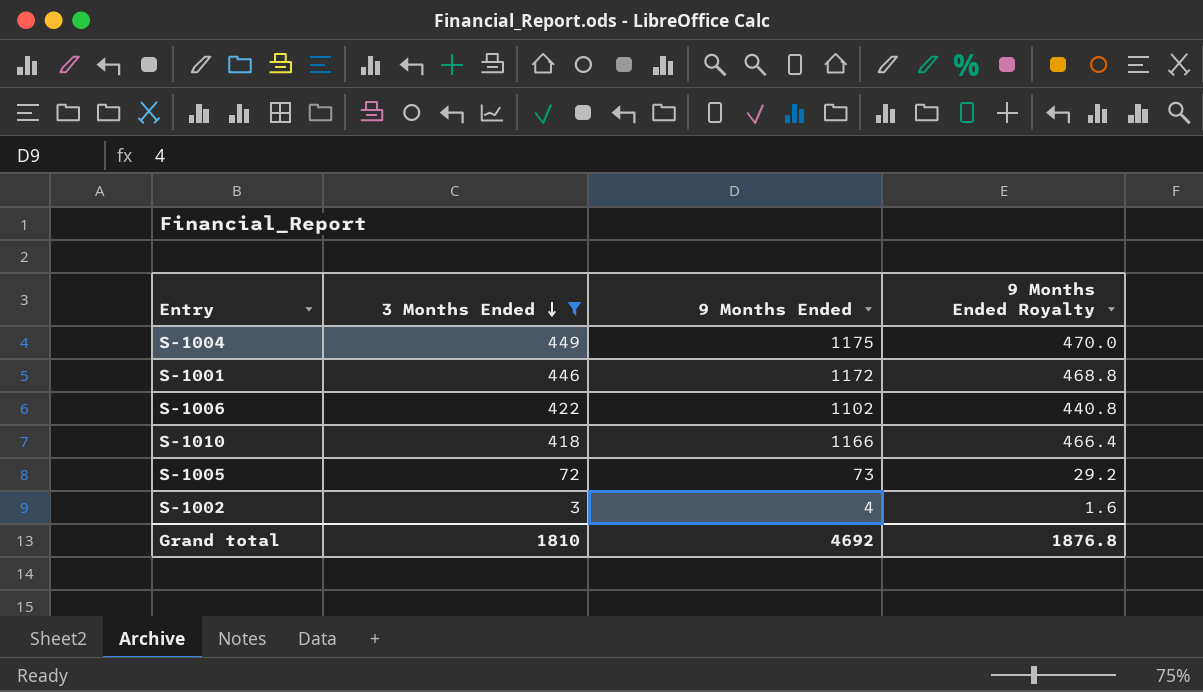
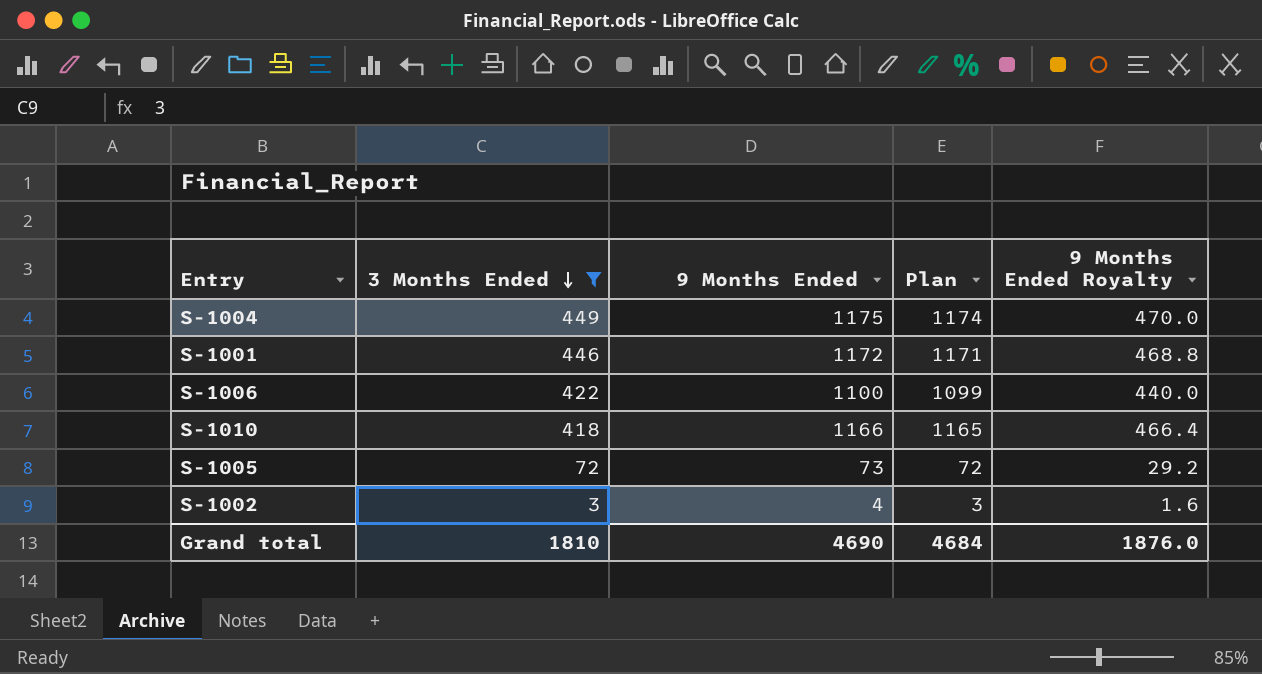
column Plan | formula: none -> [9 Months Ended] - 1
S-1006 | 9 Months Ended: 1102 -> 1100
S-1006 | 9 Months Ended Royalty: 440.8 -> 440.0
Grand total | 9 Months Ended: 4692 -> 4690
Grand total | 9 Months Ended Royalty: 1876.8 -> 1876.0

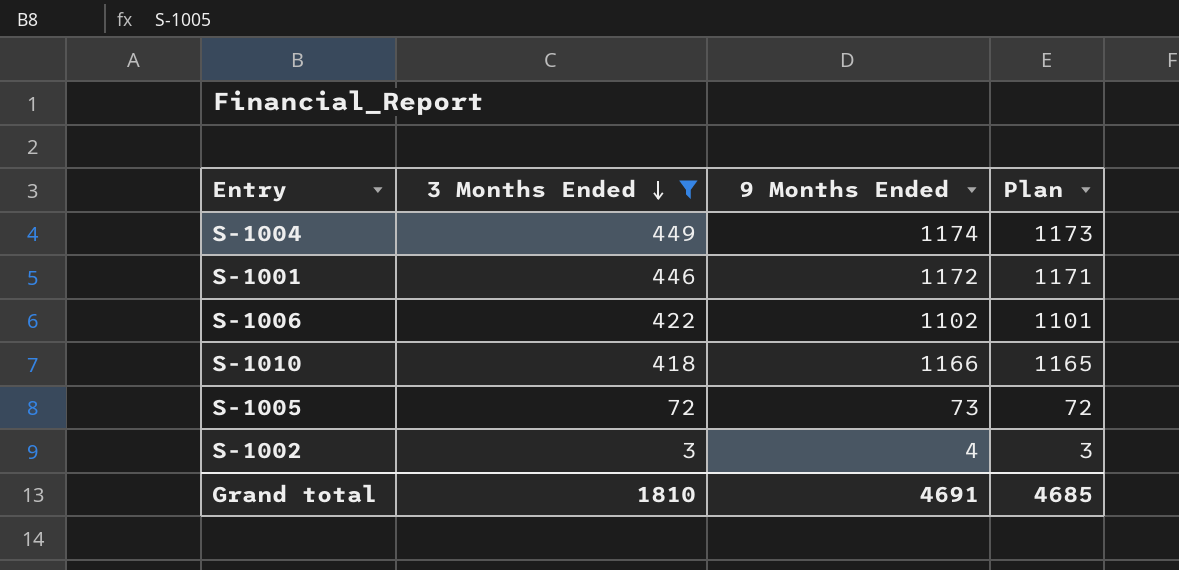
column 9 Months Ended Royalty | formula: [9 Months Ended] * 0.4 -> none
S-1004 | 9 Months Ended: 1175 -> 1174
S-1004 | Plan: 1174 -> 1173
S-1006 | 9 Months Ended: 1100 -> 1102
S-1006 | Plan: 1099 -> 1101
Grand total | 9 Months Ended: 4690 -> 4691
Grand total | Plan: 4684 -> 4685

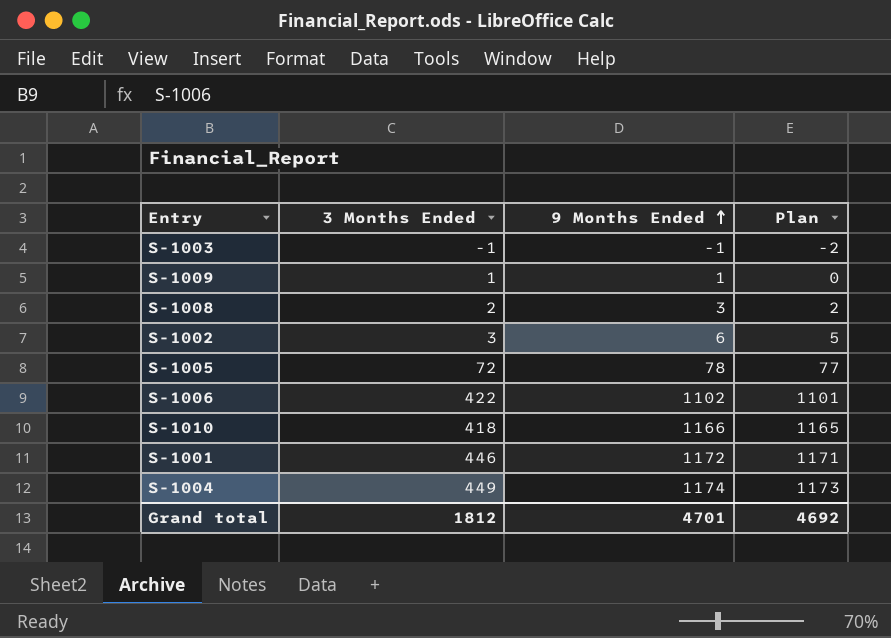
filter: 3 Months Ended >= 3 -> none
row order: 3 Months Ended descending -> 9 Months Ended ascending
S-1002 | 9 Months Ended: 4 -> 6
S-1002 | Plan: 3 -> 5
S-1005 | 9 Months Ended: 73 -> 78
S-1005 | Plan: 72 -> 77
Grand total | 3 Months Ended: 1810 -> 1812
Grand total | 9 Months Ended: 4691 -> 4701
Grand total | Plan: 4685 -> 4692

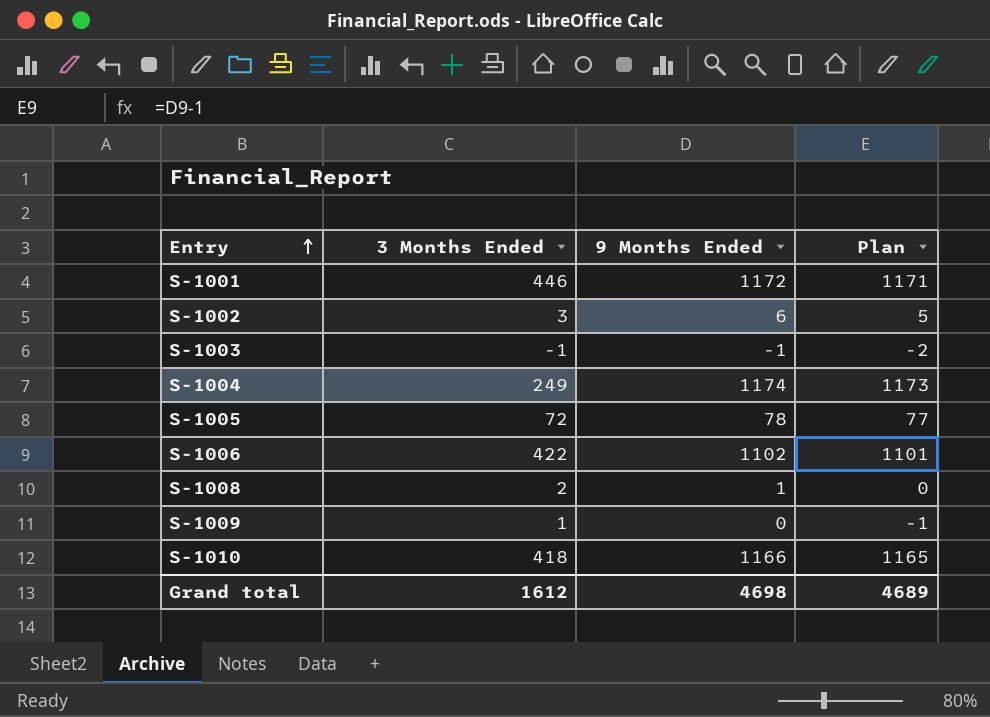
row order: 9 Months Ended ascending -> Entry ascending
S-1004 | 3 Months Ended: 449 -> 249
S-1008 | 9 Months Ended: 3 -> 1
S-1008 | Plan: 2 -> 0
S-1009 | 9 Months Ended: 1 -> 0
S-1009 | Plan: 0 -> -1
Grand total | 3 Months Ended: 1812 -> 1612
Grand total | 9 Months Ended: 4701 -> 4698
Grand total | Plan: 4692 -> 4689

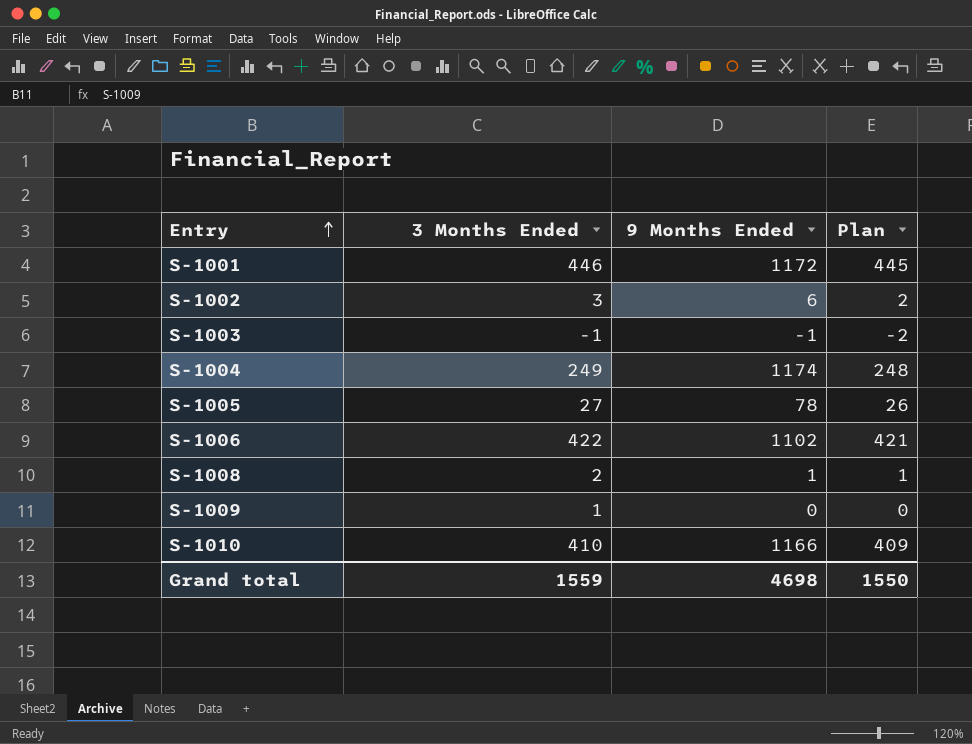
column Plan | formula: [9 Months Ended] - 1 -> [3 Months Ended] - 1
S-1005 | 3 Months Ended: 72 -> 27
S-1010 | 3 Months Ended: 418 -> 410
Grand total | 3 Months Ended: 1612 -> 1559
Grand total | Plan: 4689 -> 1550

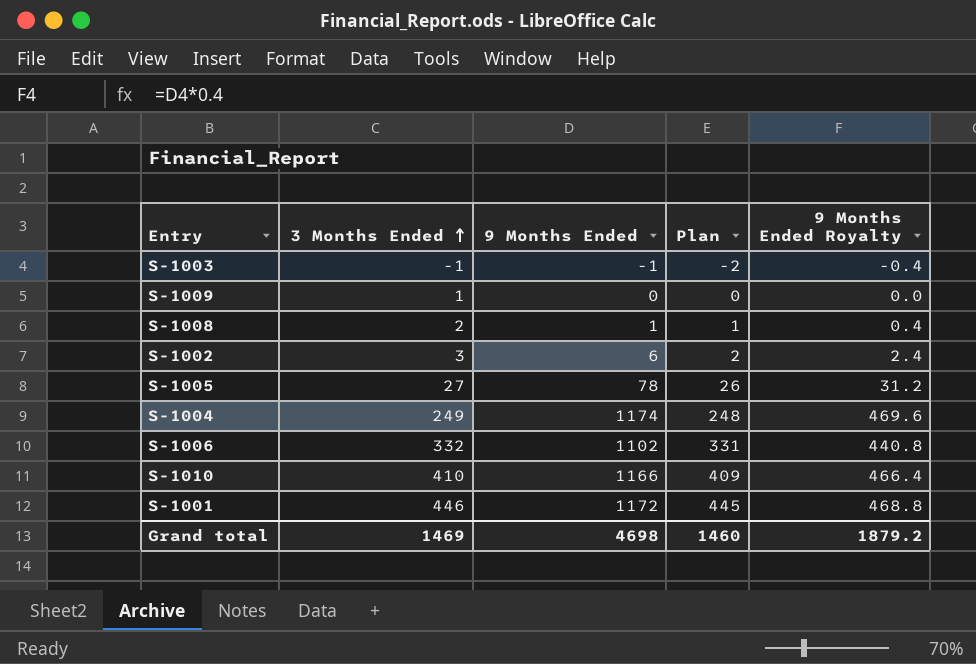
row order: Entry ascending -> 3 Months Ended ascending
column 9 Months Ended Royalty | formula: none -> [9 Months Ended] * 0.4
S-1006 | 3 Months Ended: 422 -> 332
S-1006 | Plan: 421 -> 331
Grand total | 3 Months Ended: 1559 -> 1469
Grand total | Plan: 1550 -> 1460

